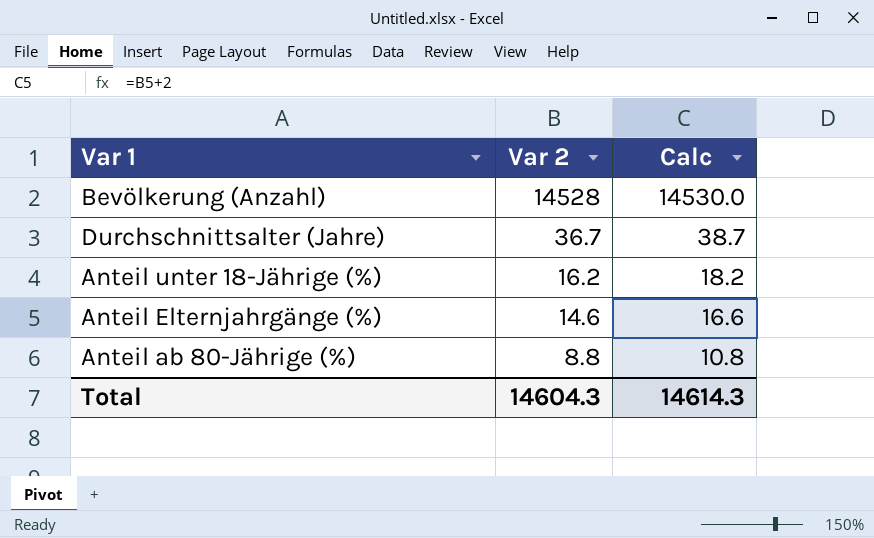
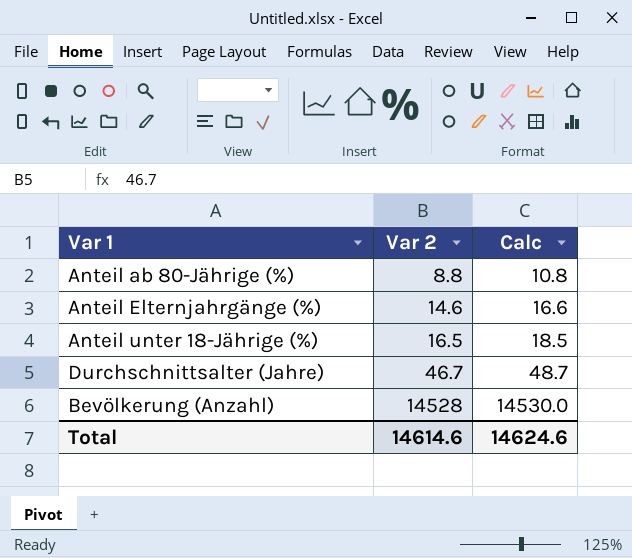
row order: Var 2 descending -> Var 2 ascending
Anteil unter 18-Jährige (%) | Var 2: 16.2 -> 16.5
Anteil unter 18-Jährige (%) | Calc: 18.2 -> 18.5
Durchschnittsalter (Jahre) | Var 2: 36.7 -> 46.7
Durchschnittsalter (Jahre) | Calc: 38.7 -> 48.7
Total | Var 2: 14604.3 -> 14614.6
Total | Calc: 14614.3 -> 14624.6

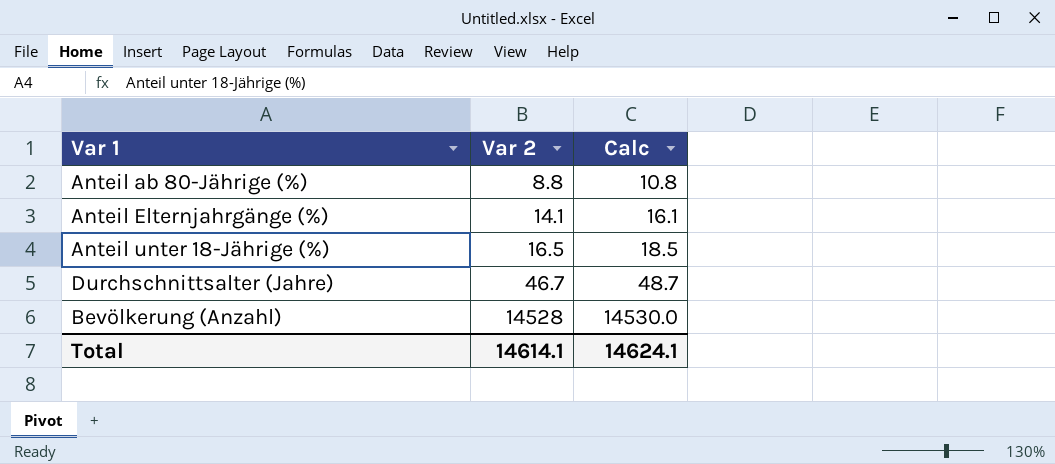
Anteil Elternjahrgänge (%) | Var 2: 14.6 -> 14.1
Anteil Elternjahrgänge (%) | Calc: 16.6 -> 16.1
Total | Var 2: 14614.6 -> 14614.1
Total | Calc: 14624.6 -> 14624.1

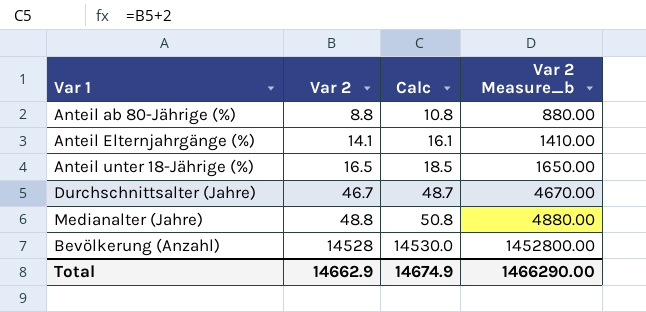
column Var 2 Measure_b | formula: none -> [Var 2] * 100
row Medianalter (Jahre): none -> 48.8 | 50.8 | 4880.00
Total | Var 2: 14614.1 -> 14662.9
Total | Calc: 14624.1 -> 14674.9

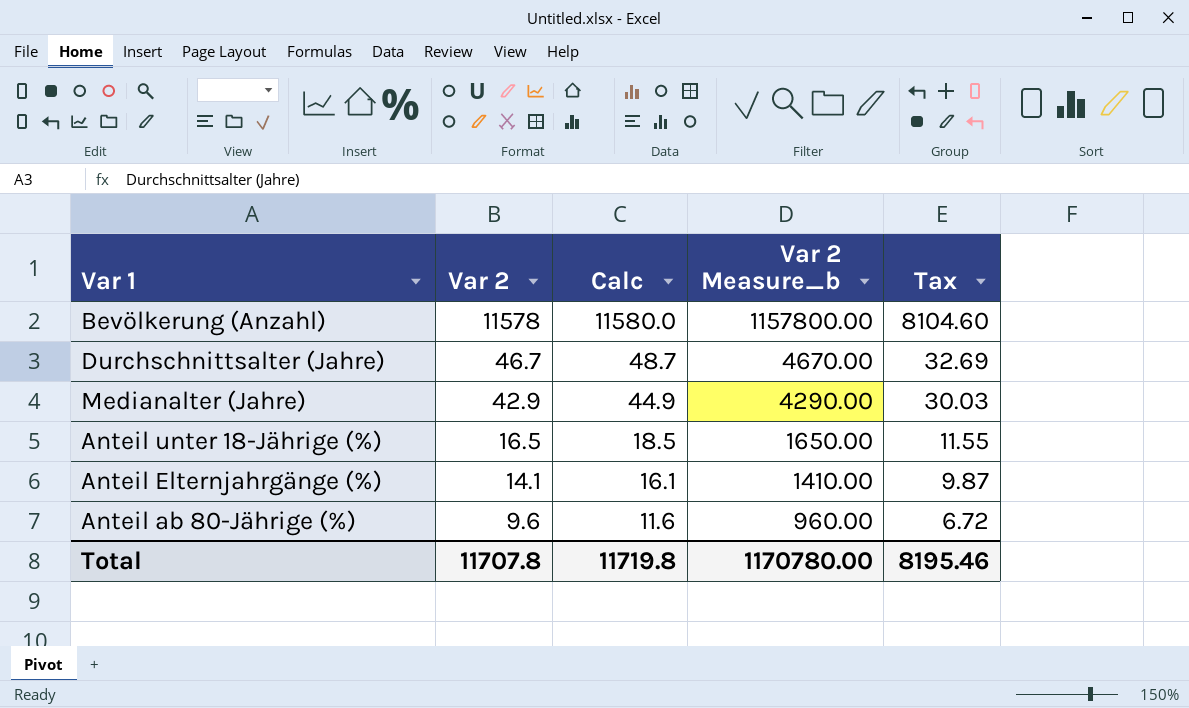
row order: Var 2 ascending -> Var 2 descending
column Tax | formula: none -> [Var 2] * 0.7
Bevölkerung (Anzahl) | Var 2: 14528 -> 11578
Bevölkerung (Anzahl) | Calc: 14530.0 -> 11580.0
Bevölkerung (Anzahl) | Var 2 Measure_b: 1452800.00 -> 1157800.00
Medianalter (Jahre) | Var 2: 48.8 -> 42.9
Medianalter (Jahre) | Calc: 50.8 -> 44.9
Medianalter (Jahre) | Var 2 Measure_b: 4880.00 -> 4290.00
Anteil ab 80-Jährige (%) | Var 2: 8.8 -> 9.6
Anteil ab 80-Jährige (%) | Calc: 10.8 -> 11.6
Anteil ab 80-Jährige (%) | Var 2 Measure_b: 880.00 -> 960.00
Total | Var 2: 14662.9 -> 11707.8
Total | Calc: 14674.9 -> 11719.8
Total | Var 2 Measure_b: 1466290.00 -> 1170780.00

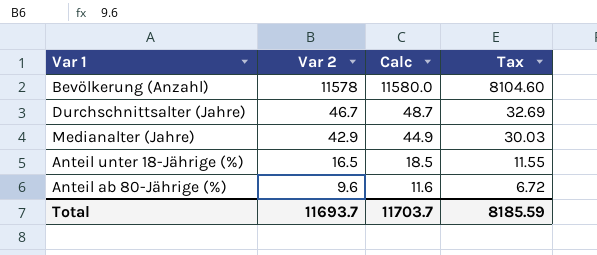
column Var 2 Measure_b | formula: [Var 2] * 100 -> none
row Anteil Elternjahrgänge (%): 14.1 | 16.1 | 1410.00 | 9.87 -> none
Total | Var 2: 11707.8 -> 11693.7
Total | Calc: 11719.8 -> 11703.7
Total | Tax: 8195.46 -> 8185.59

